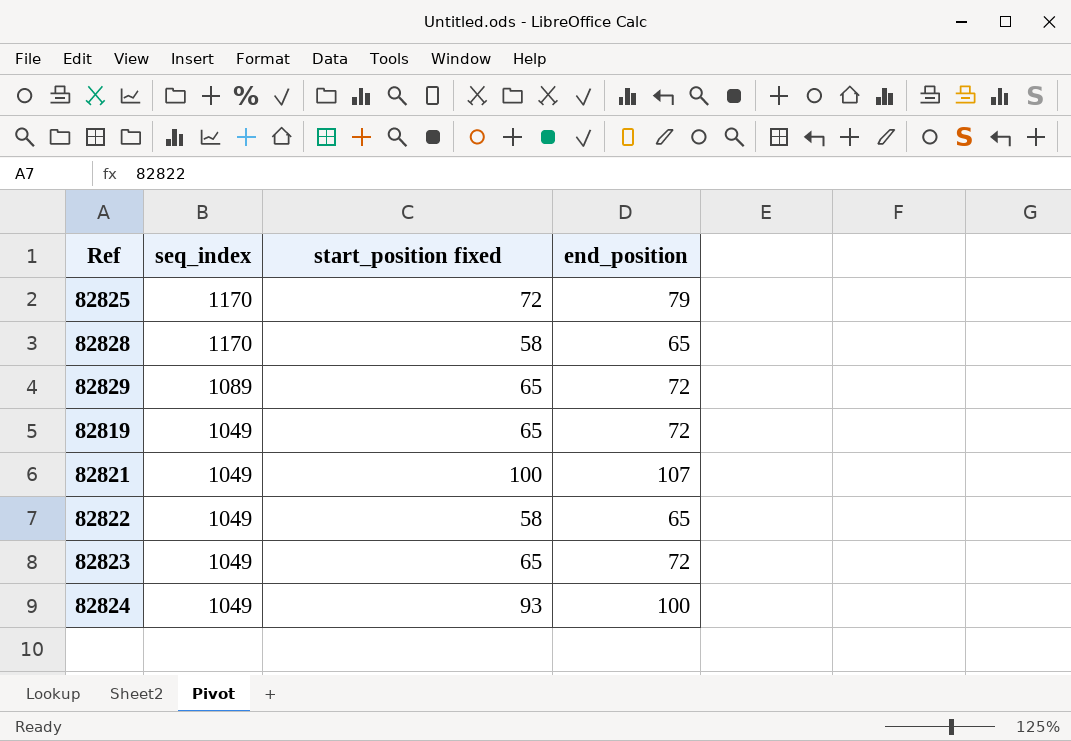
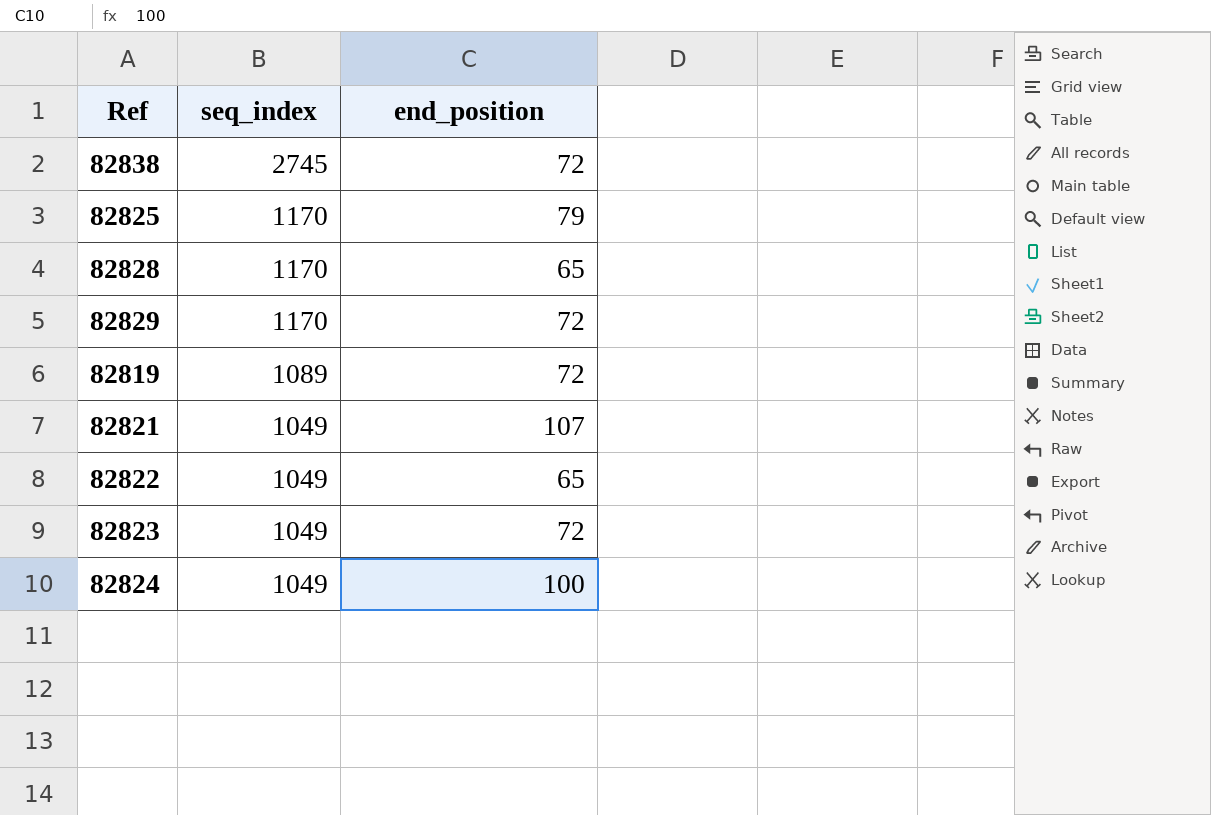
column start_position fixed | position: 3 -> none
row 82838: none -> 2745 | 72
82829 | seq_index: 1089 -> 1170
82819 | seq_index: 1049 -> 1089

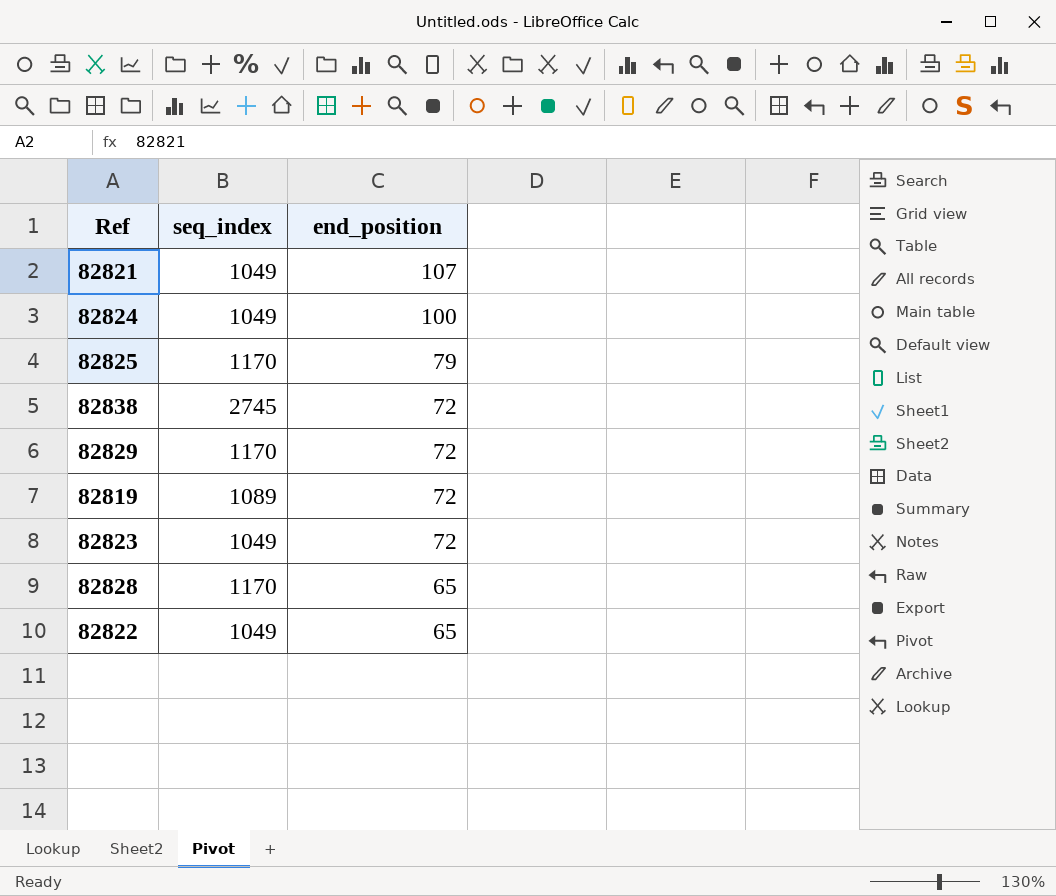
row order: seq_index descending -> end_position descending

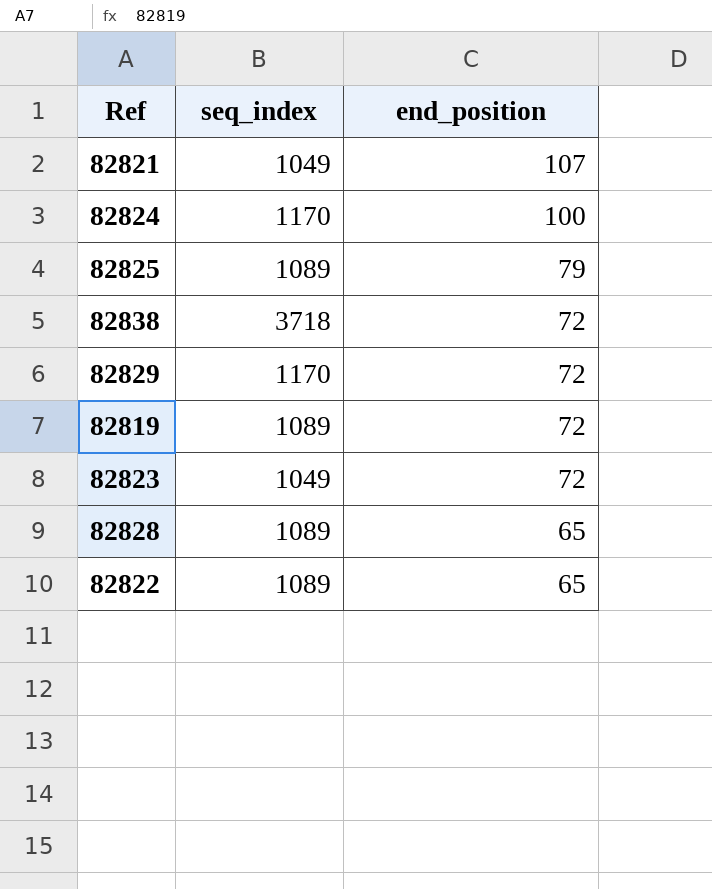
82824 | seq_index: 1049 -> 1170
82825 | seq_index: 1170 -> 1089
82838 | seq_index: 2745 -> 3718
82828 | seq_index: 1170 -> 1089
82822 | seq_index: 1049 -> 1089

